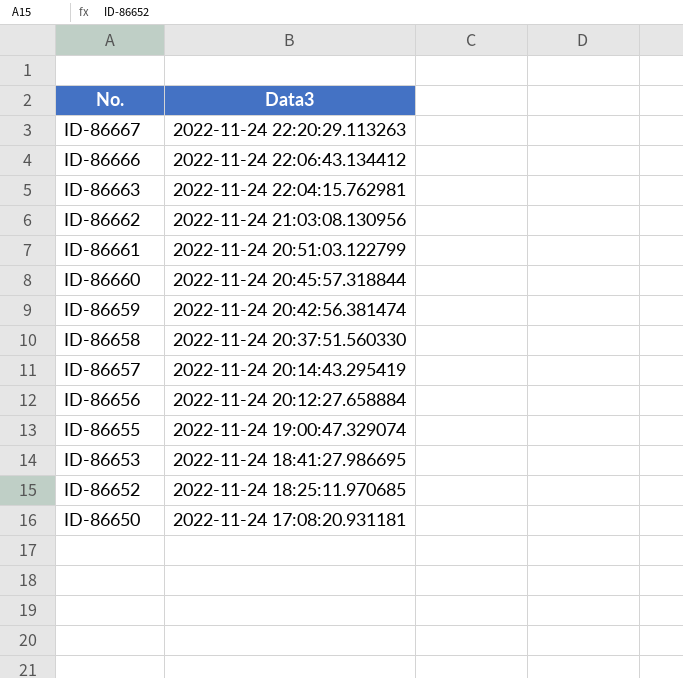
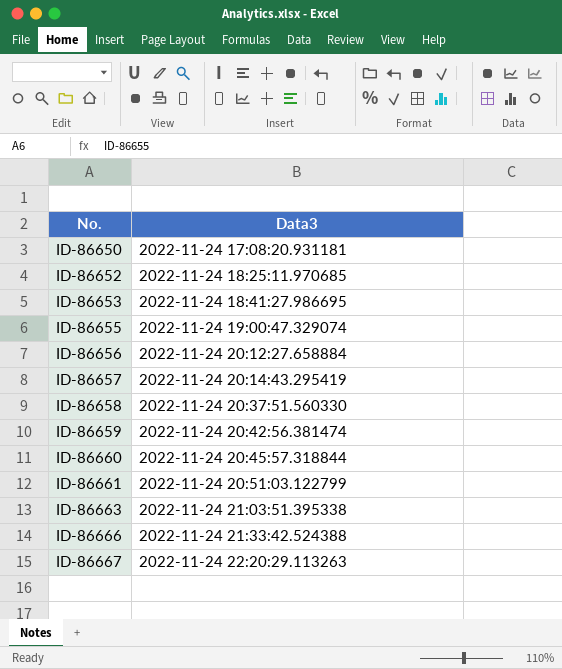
row order: No. descending -> No. ascending
row ID-86662: 2022-11-24 21:03:08.130956 -> none
ID-86663 | Data3: 2022-11-24 22:04:15.762981 -> 2022-11-24 21:03:51.395338
ID-86666 | Data3: 2022-11-24 22:06:43.134412 -> 2022-11-24 21:33:42.524388

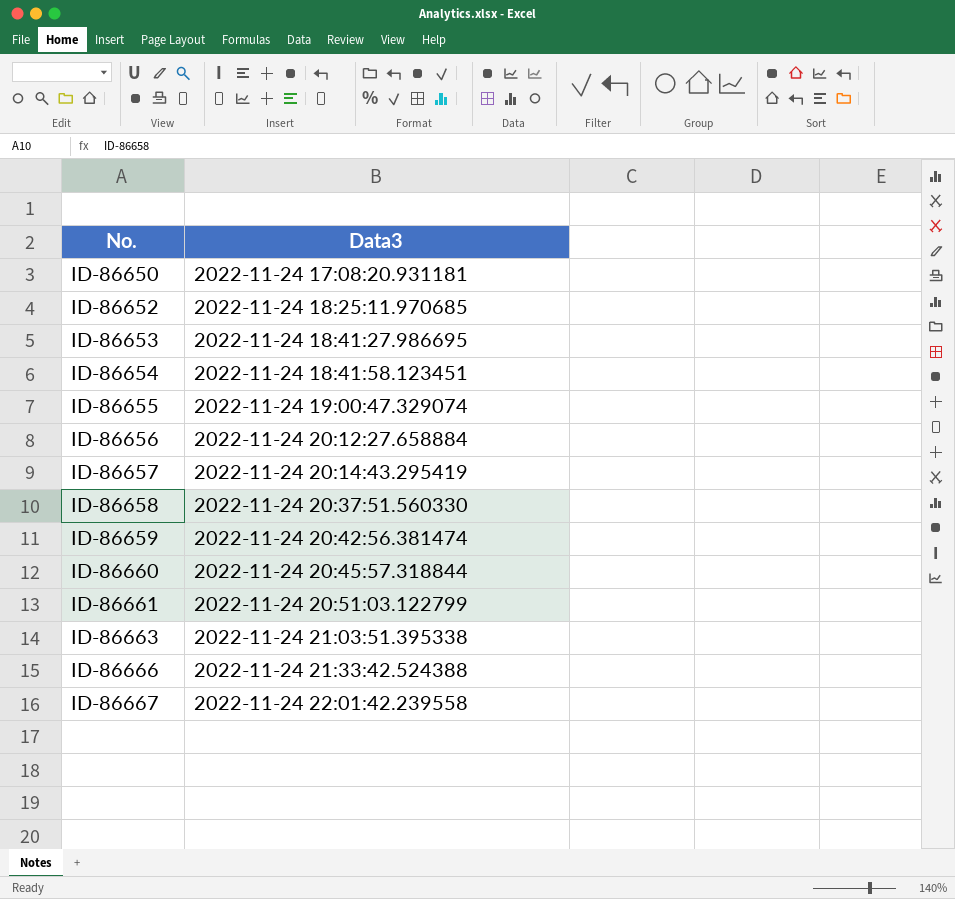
row ID-86654: none -> 2022-11-24 18:41:58.123451
ID-86667 | Data3: 2022-11-24 22:20:29.113263 -> 2022-11-24 22:01:42.239558

